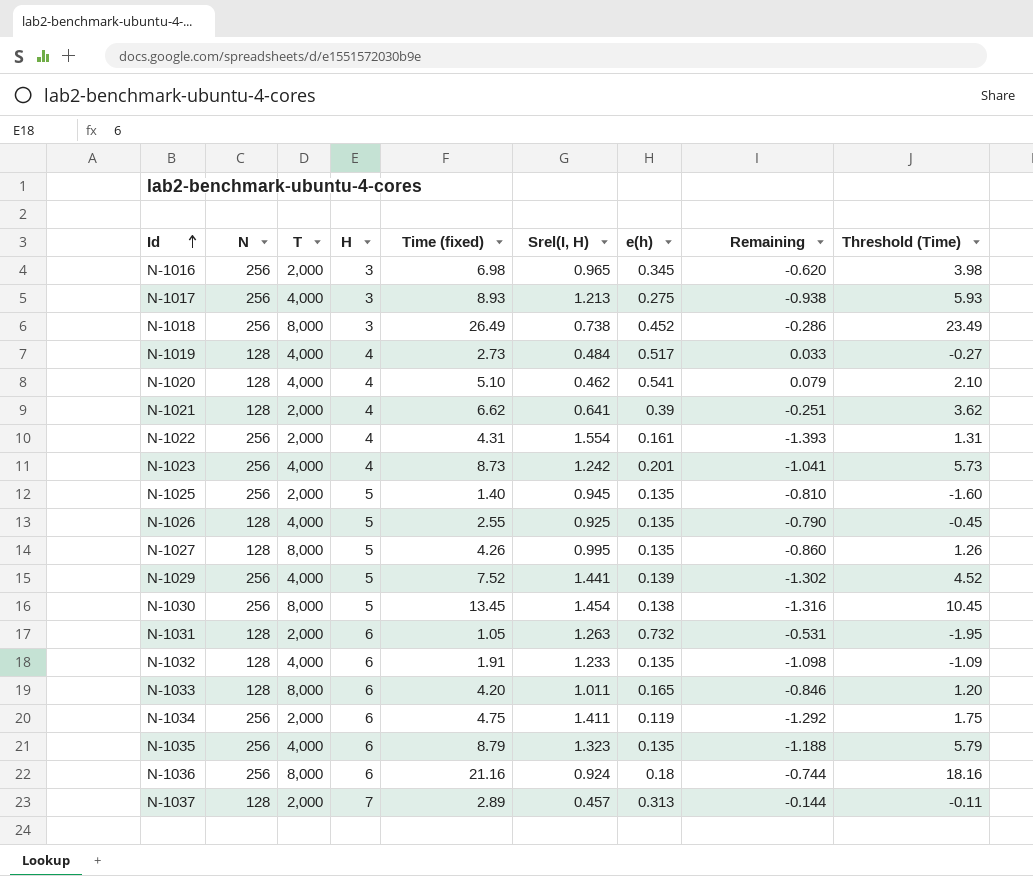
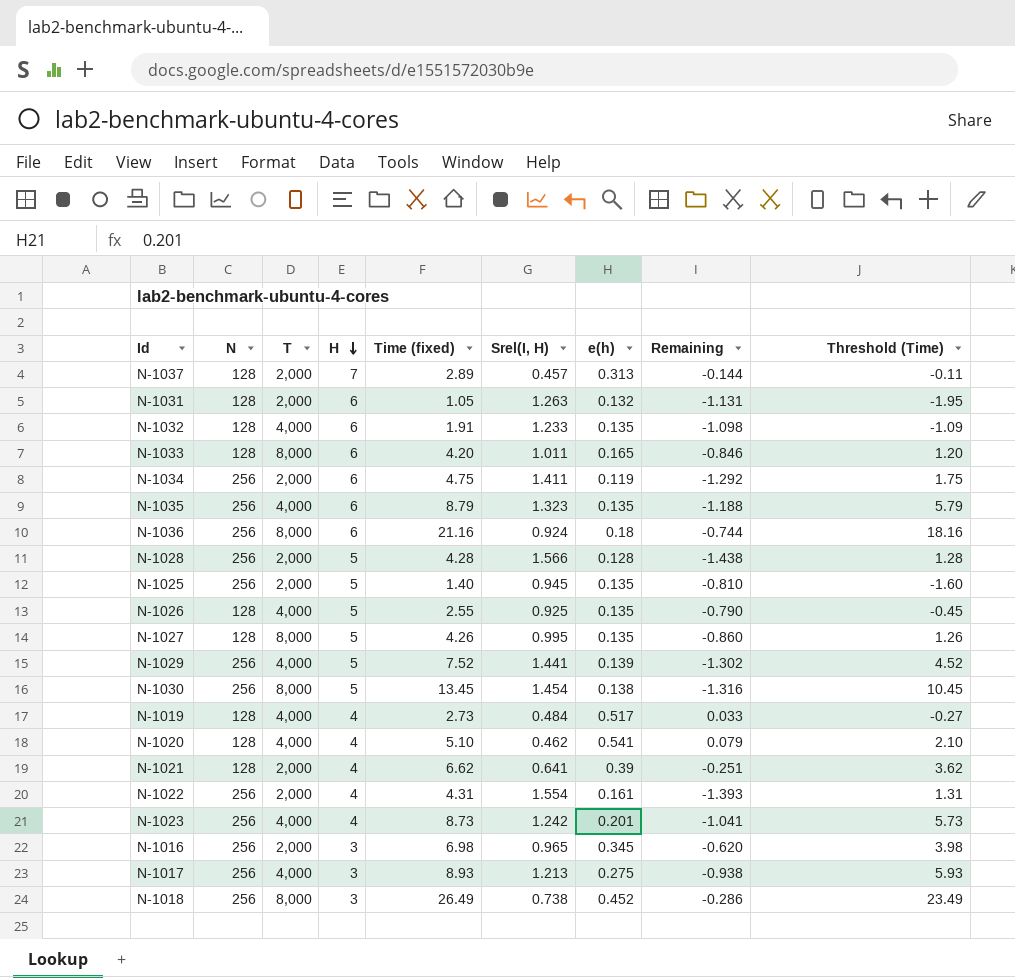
row order: Id ascending -> H descending
N-1031 | e(h): 0.732 -> 0.132
N-1031 | Remaining: -0.531 -> -1.131
row N-1028: none -> 256 | 2,000 | 5 | 4.28 | 1.566 | 0.128 | -1.438 | 1.28

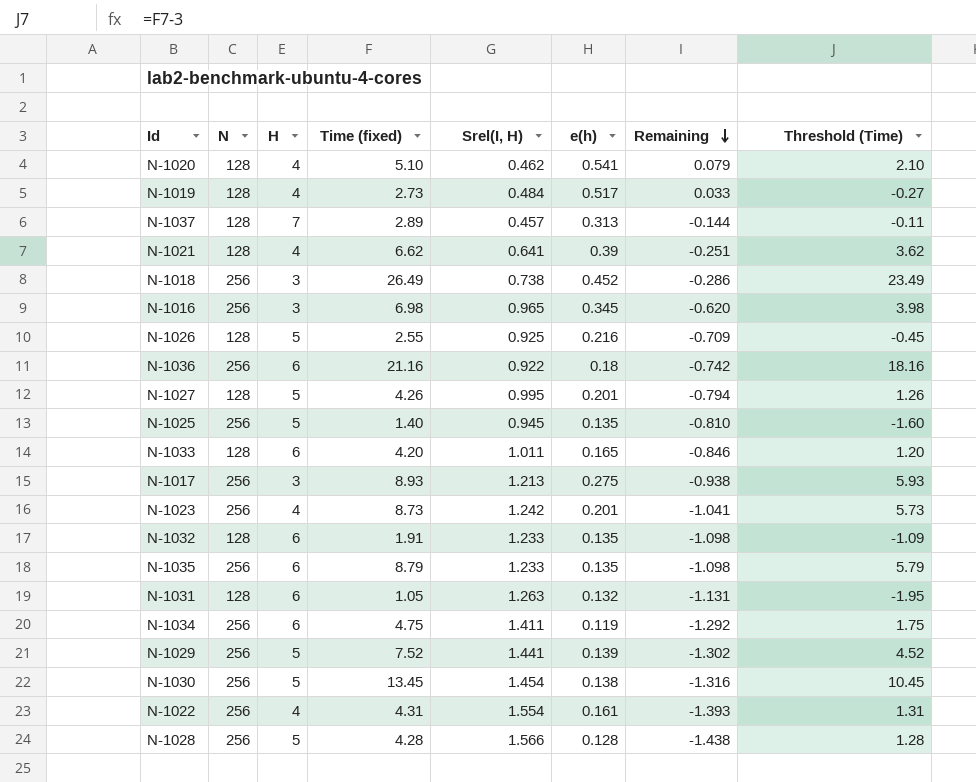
row order: H descending -> Remaining descending
column T | position: 3 -> none
N-1026 | e(h): 0.135 -> 0.216
N-1026 | Remaining: -0.790 -> -0.709
N-1036 | Srel(I, H): 0.924 -> 0.922
N-1036 | Remaining: -0.744 -> -0.742
N-1027 | e(h): 0.135 -> 0.201
N-1027 | Remaining: -0.860 -> -0.794
N-1035 | Srel(I, H): 1.323 -> 1.233
N-1035 | Remaining: -1.188 -> -1.098

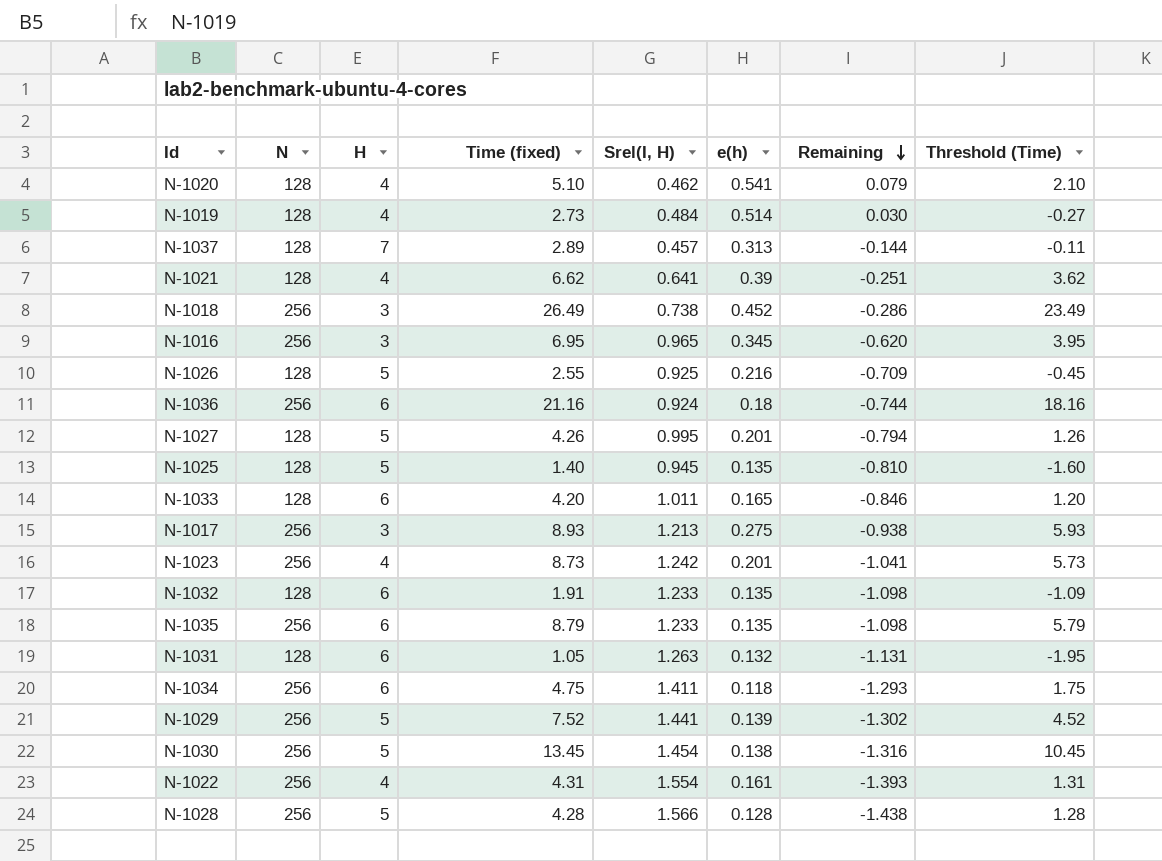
N-1019 | e(h): 0.517 -> 0.514
N-1019 | Remaining: 0.033 -> 0.030
N-1016 | Time (fixed): 6.98 -> 6.95
N-1016 | Threshold (Time): 3.98 -> 3.95
N-1036 | Srel(I, H): 0.922 -> 0.924
N-1036 | Remaining: -0.742 -> -0.744
N-1025 | N: 256 -> 128
N-1034 | e(h): 0.119 -> 0.118
N-1034 | Remaining: -1.292 -> -1.293

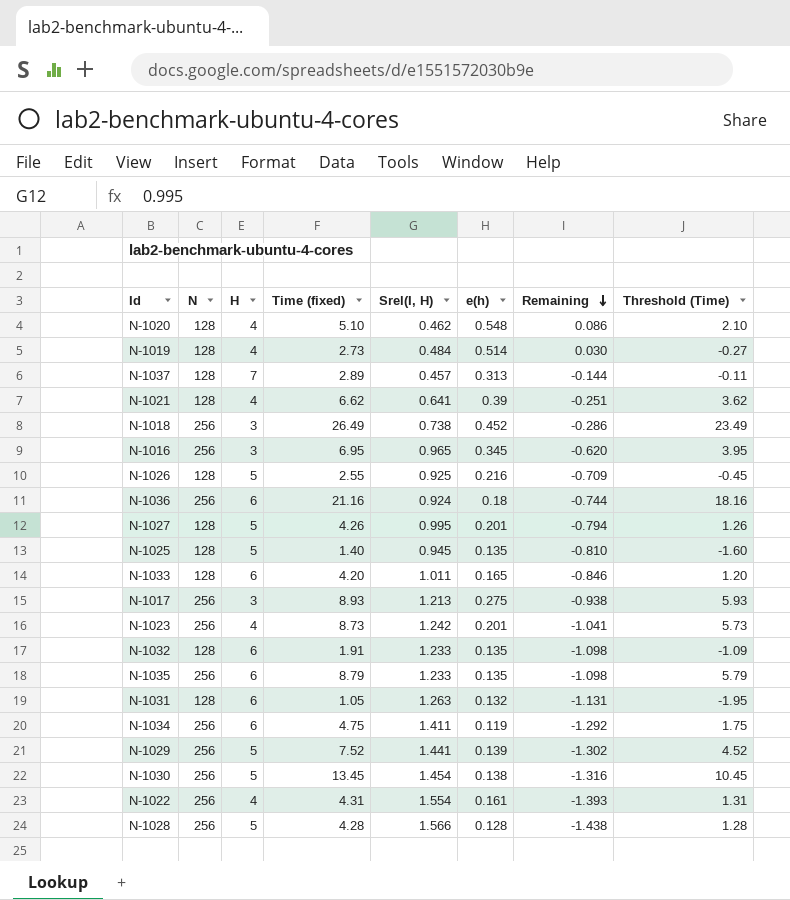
N-1020 | e(h): 0.541 -> 0.548
N-1020 | Remaining: 0.079 -> 0.086
N-1034 | e(h): 0.118 -> 0.119
N-1034 | Remaining: -1.293 -> -1.292

